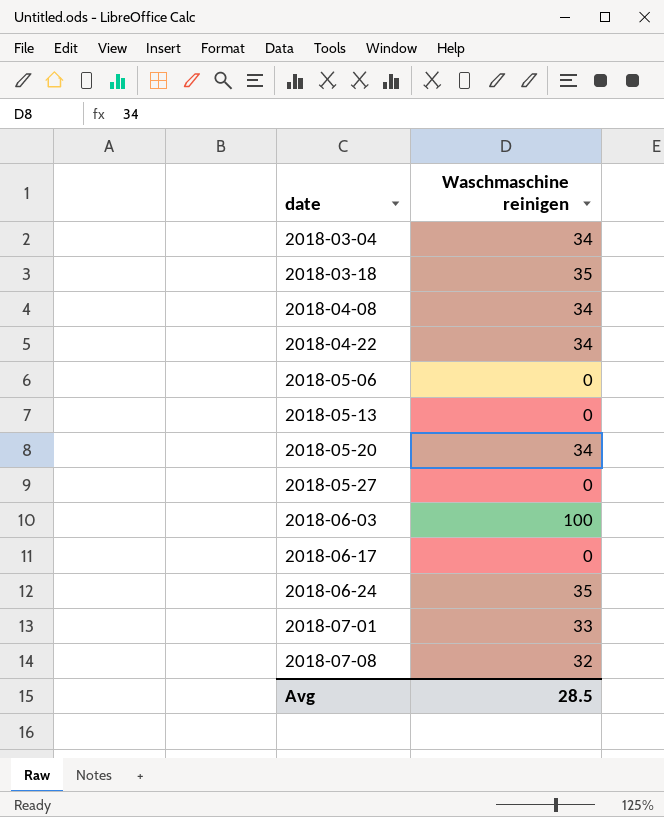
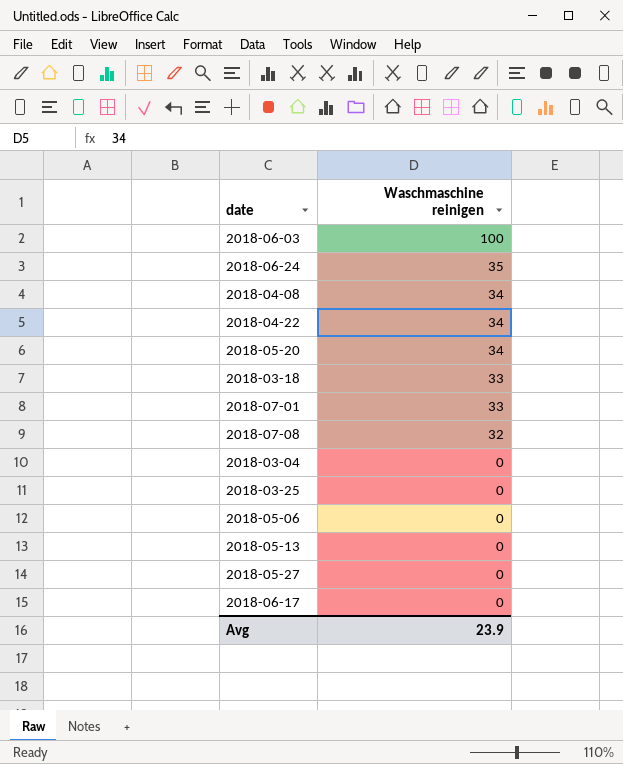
row order: date ascending -> Waschmaschine reinigen descending
2018-03-18 | Waschmaschine reinigen: 35 -> 33
2018-03-04 | Waschmaschine reinigen: 34 -> 0
row 2018-03-25: none -> 0
Avg | Waschmaschine reinigen: 28.5 -> 23.9

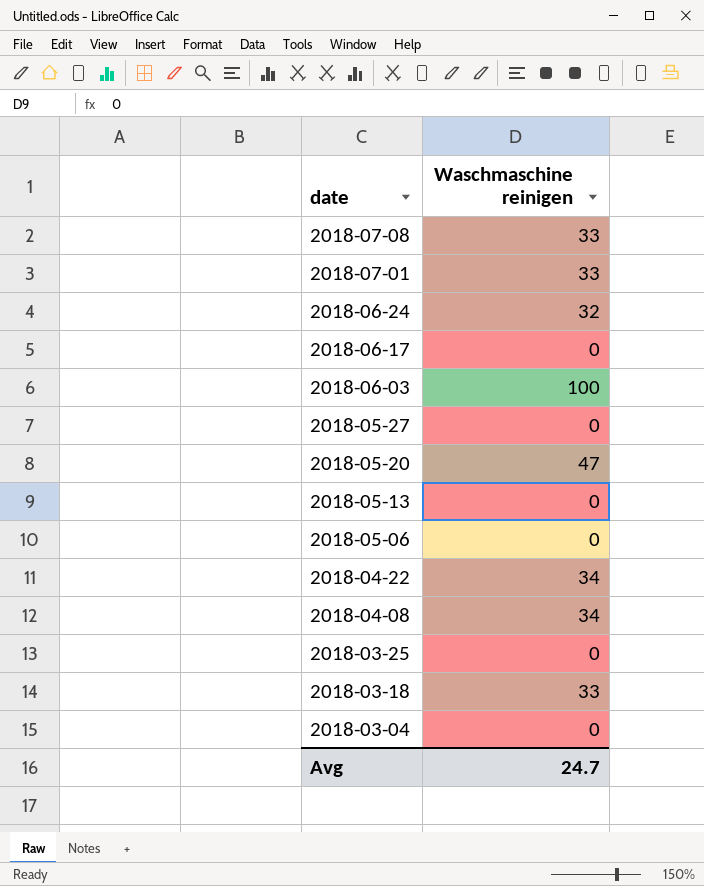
row order: Waschmaschine reinigen descending -> date descending
2018-07-08 | Waschmaschine reinigen: 32 -> 33
2018-06-24 | Waschmaschine reinigen: 35 -> 32
2018-05-20 | Waschmaschine reinigen: 34 -> 47
Avg | Waschmaschine reinigen: 23.9 -> 24.7

